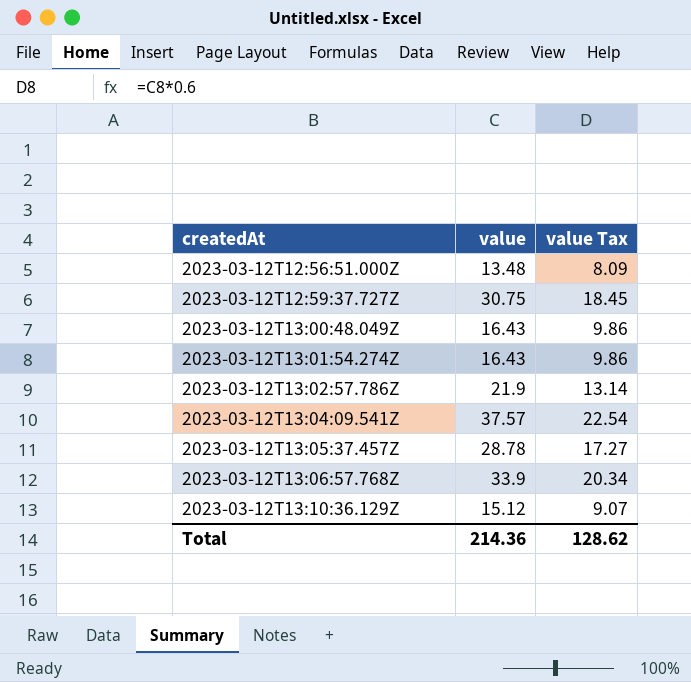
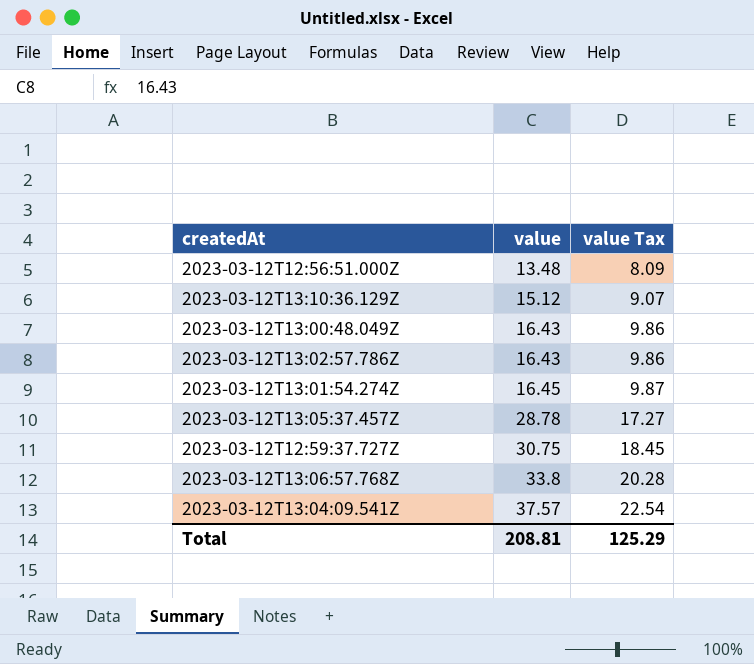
row order: createdAt ascending -> value ascending
2023-03-12T13:02:57.786Z | value: 21.9 -> 16.43
2023-03-12T13:02:57.786Z | value Tax: 13.14 -> 9.86
2023-03-12T13:01:54.274Z | value: 16.43 -> 16.45
2023-03-12T13:01:54.274Z | value Tax: 9.86 -> 9.87
2023-03-12T13:06:57.768Z | value: 33.9 -> 33.8
2023-03-12T13:06:57.768Z | value Tax: 20.34 -> 20.28
Total | value: 214.36 -> 208.81
Total | value Tax: 128.62 -> 125.29

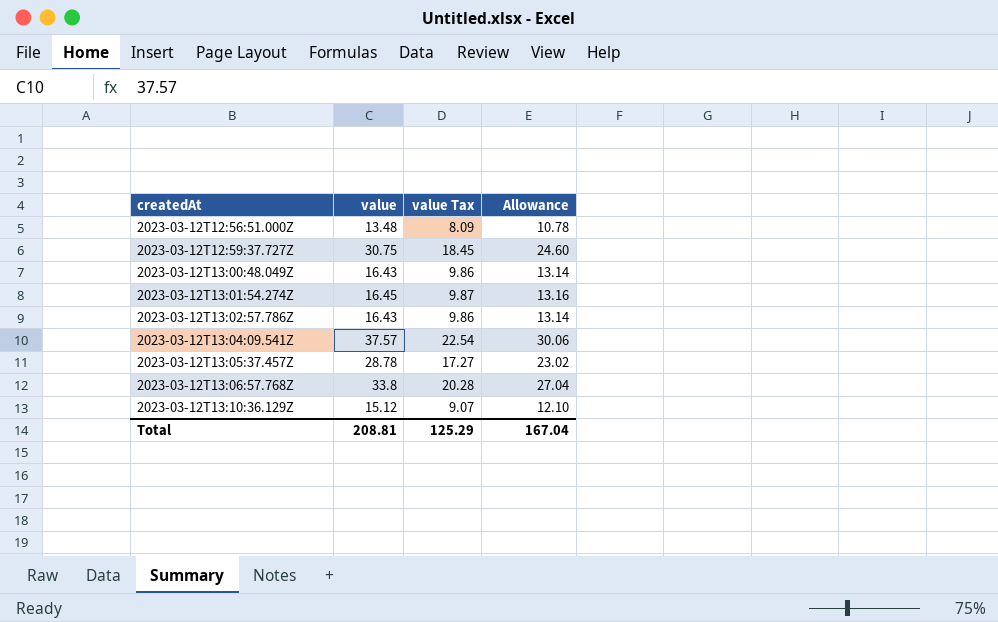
row order: value ascending -> createdAt ascending
column Allowance | formula: none -> [value] * 0.8

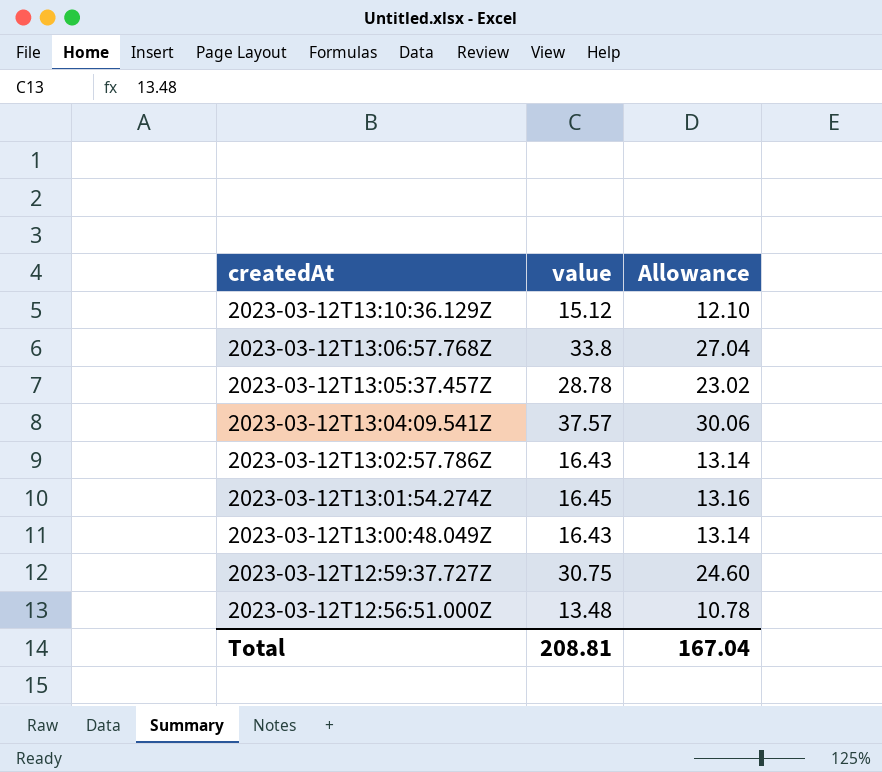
row order: createdAt ascending -> createdAt descending
column value Tax | formula: [value] * 0.6 -> none

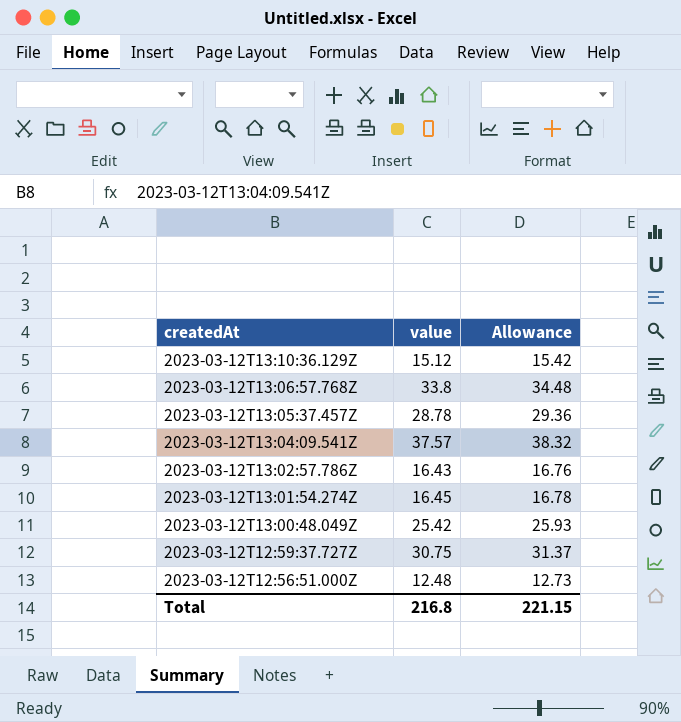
column Allowance | formula: [value] * 0.8 -> [value] * 1.02
2023-03-12T13:00:48.049Z | value: 16.43 -> 25.42
2023-03-12T12:56:51.000Z | value: 13.48 -> 12.48
Total | value: 208.81 -> 216.8
Total | Allowance: 167.04 -> 221.15

